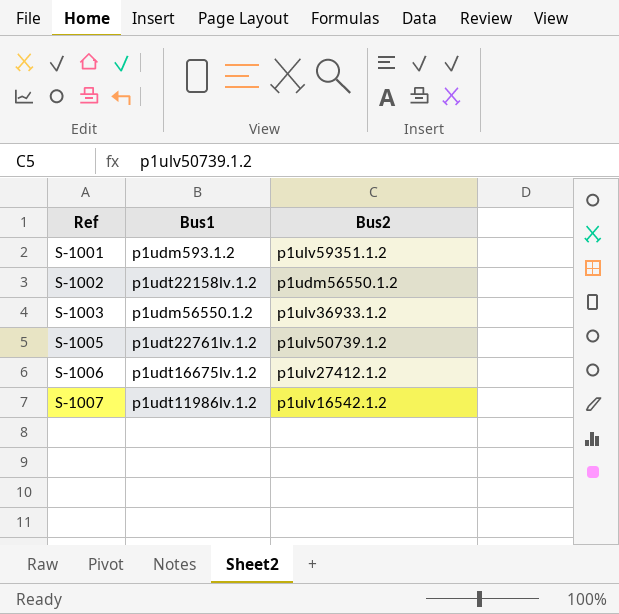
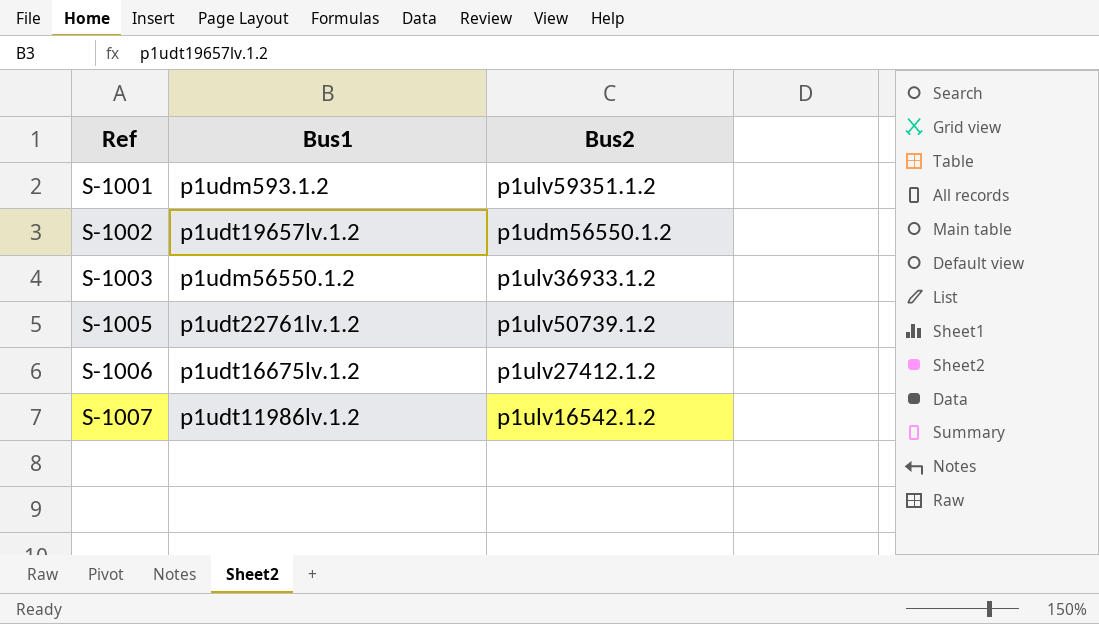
S-1002 | Bus1: p1udt22158lv.1.2 -> p1udt19657lv.1.2

